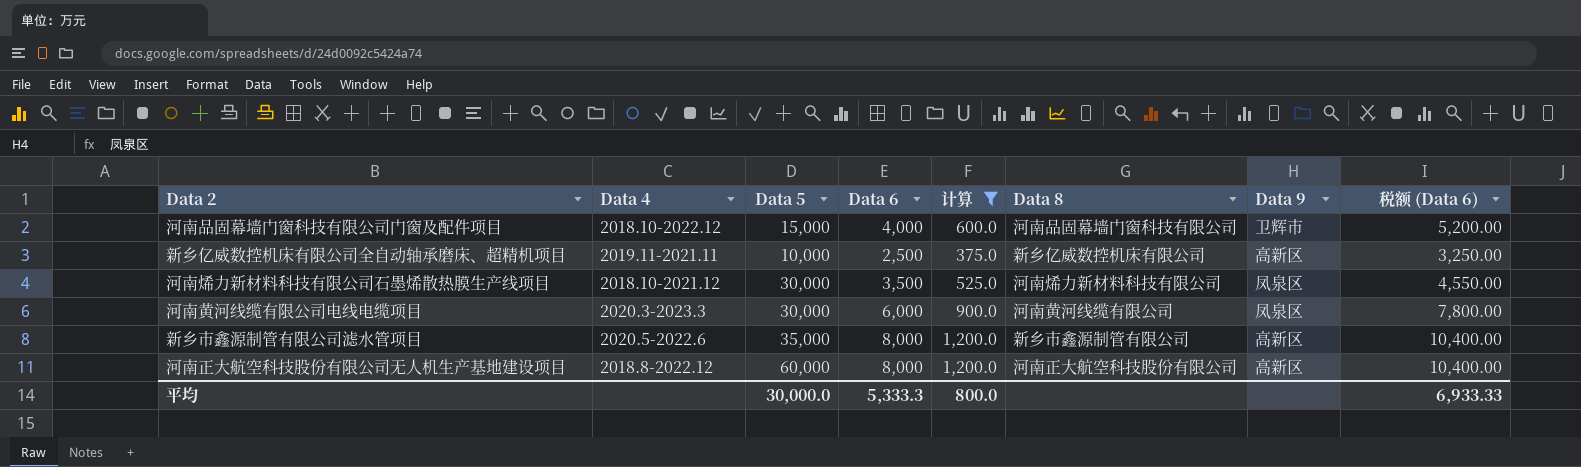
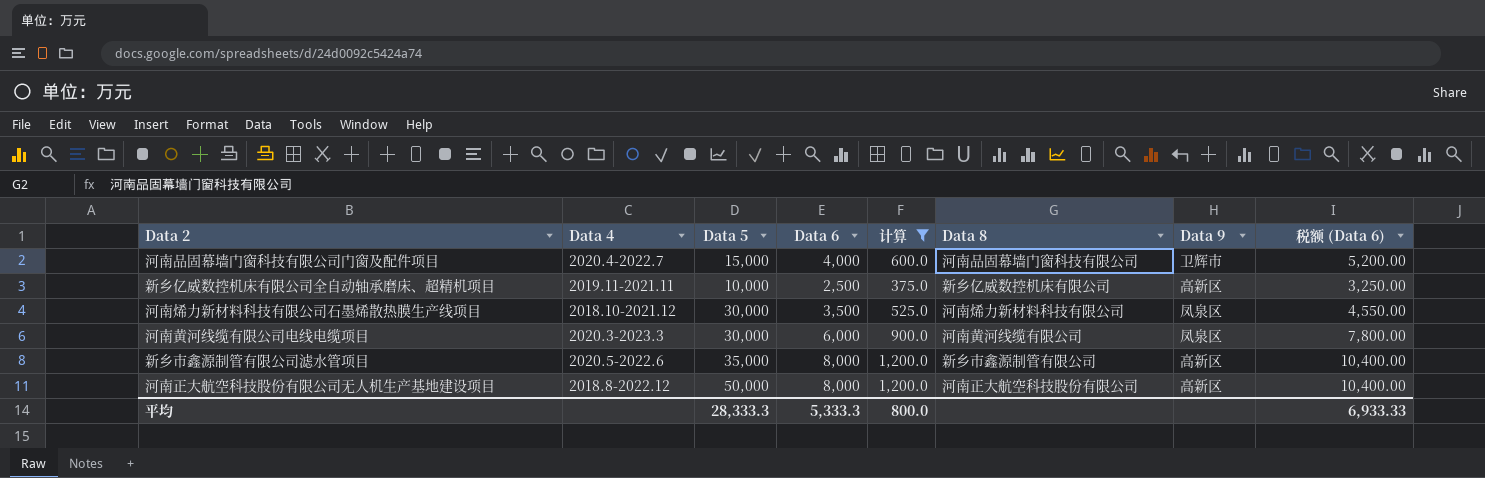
河南品固幕墙门窗科技有限公司门窗及配件项目 | Data 4: 2018.10-2022.12 -> 2020.4-2022.7
河南正大航空科技股份有限公司无人机生产基地建设项目 | Data 5: 60,000 -> 50,000
平均 | Data 5: 30,000.0 -> 28,333.3

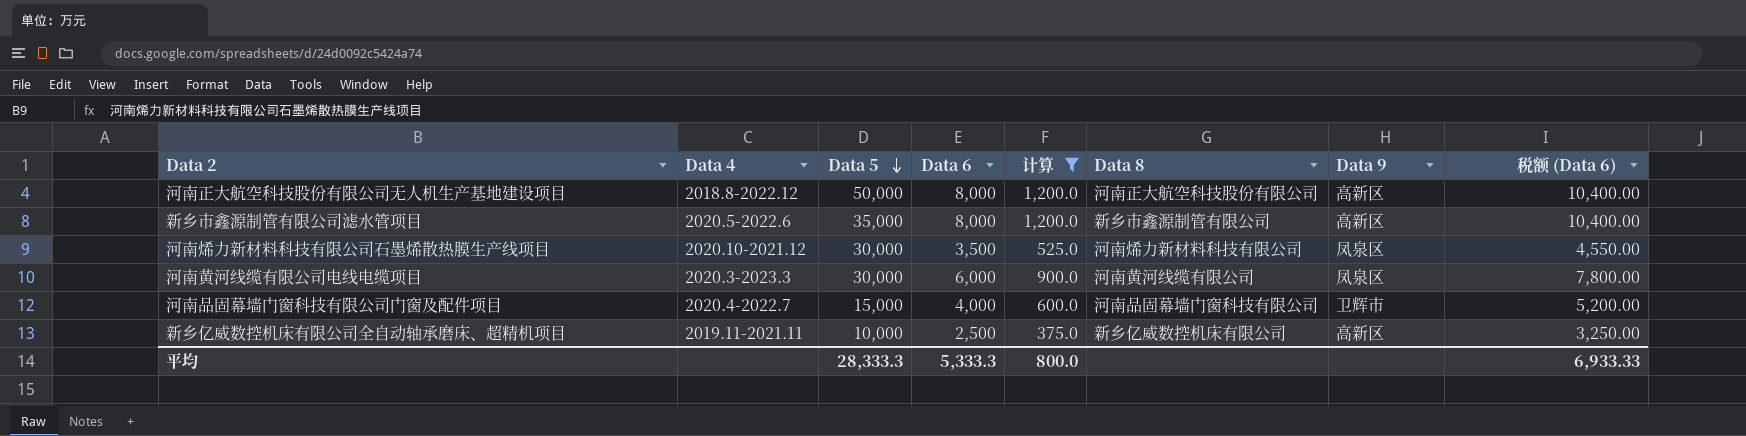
row order: none -> Data 5 descending
河南烯力新材料科技有限公司石墨烯散热膜生产线项目 | Data 4: 2018.10-2021.12 -> 2020.10-2021.12

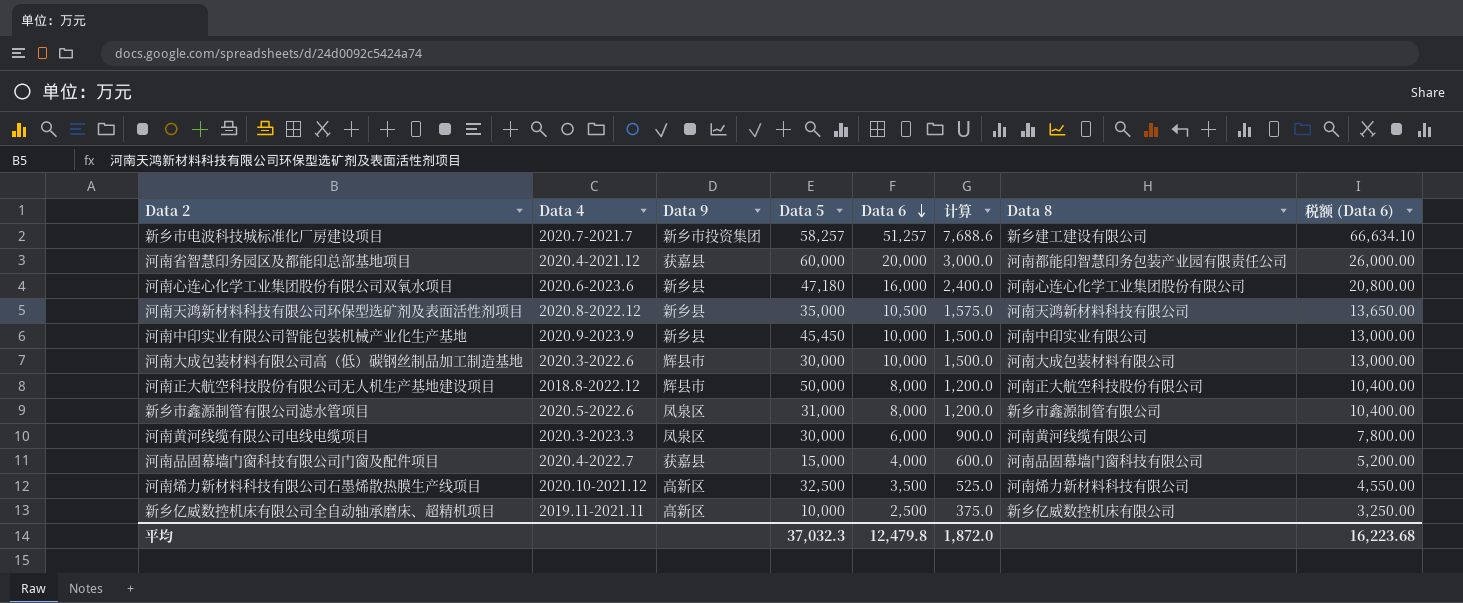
filter: 计算 <= 1,200.0 -> none
row order: Data 5 descending -> Data 6 descending
column Data 9 | position: 7 -> 3
河南正大航空科技股份有限公司无人机生产基地建设项目 | Data 9: 高新区 -> 辉县市
新乡市鑫源制管有限公司滤水管项目 | Data 9: 高新区 -> 凤泉区
新乡市鑫源制管有限公司滤水管项目 | Data 5: 35,000 -> 31,000
河南品固幕墙门窗科技有限公司门窗及配件项目 | Data 9: 卫辉市 -> 获嘉县
河南烯力新材料科技有限公司石墨烯散热膜生产线项目 | Data 9: 凤泉区 -> 高新区
河南烯力新材料科技有限公司石墨烯散热膜生产线项目 | Data 5: 30,000 -> 32,500
平均 | Data 5: 28,333.3 -> 37,032.3
平均 | Data 6: 5,333.3 -> 12,479.8
平均 | 计算: 800.0 -> 1,872.0
平均 | 税额 (Data 6): 6,933.33 -> 16,223.68

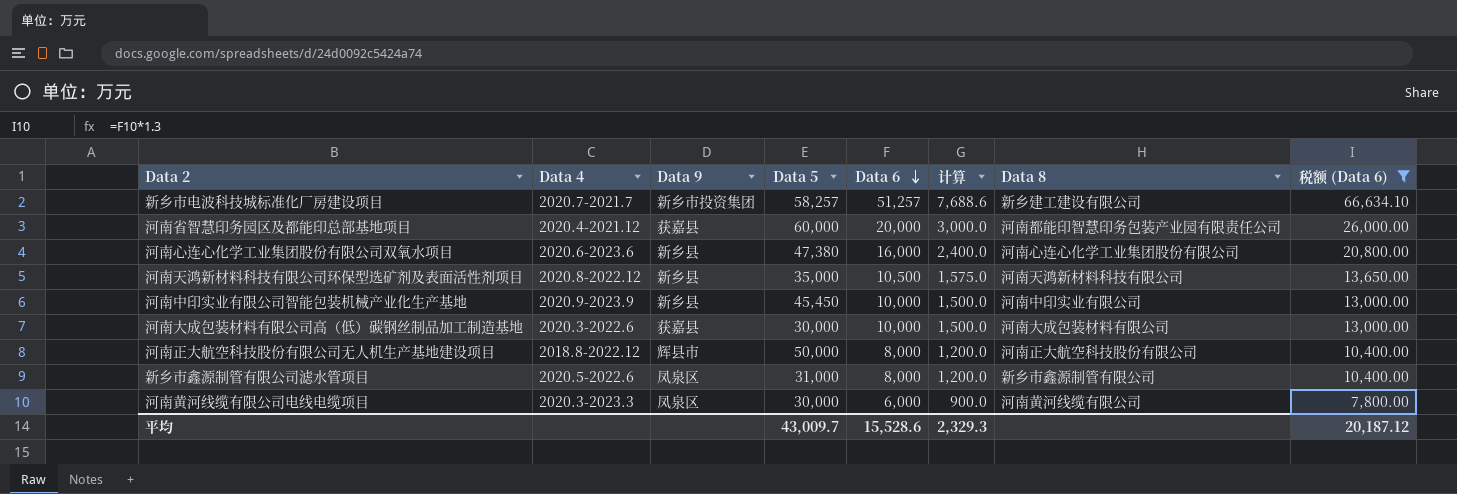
filter: none -> 税额 (Data 6) >= 7,800.00
河南心连心化学工业集团股份有限公司双氧水项目 | Data 5: 47,180 -> 47,380
河南大成包装材料有限公司高（低）碳钢丝制品加工制造基地 | Data 9: 辉县市 -> 获嘉县
平均 | Data 5: 37,032.3 -> 43,009.7
平均 | Data 6: 12,479.8 -> 15,528.6
平均 | 计算: 1,872.0 -> 2,329.3
平均 | 税额 (Data 6): 16,223.68 -> 20,187.12

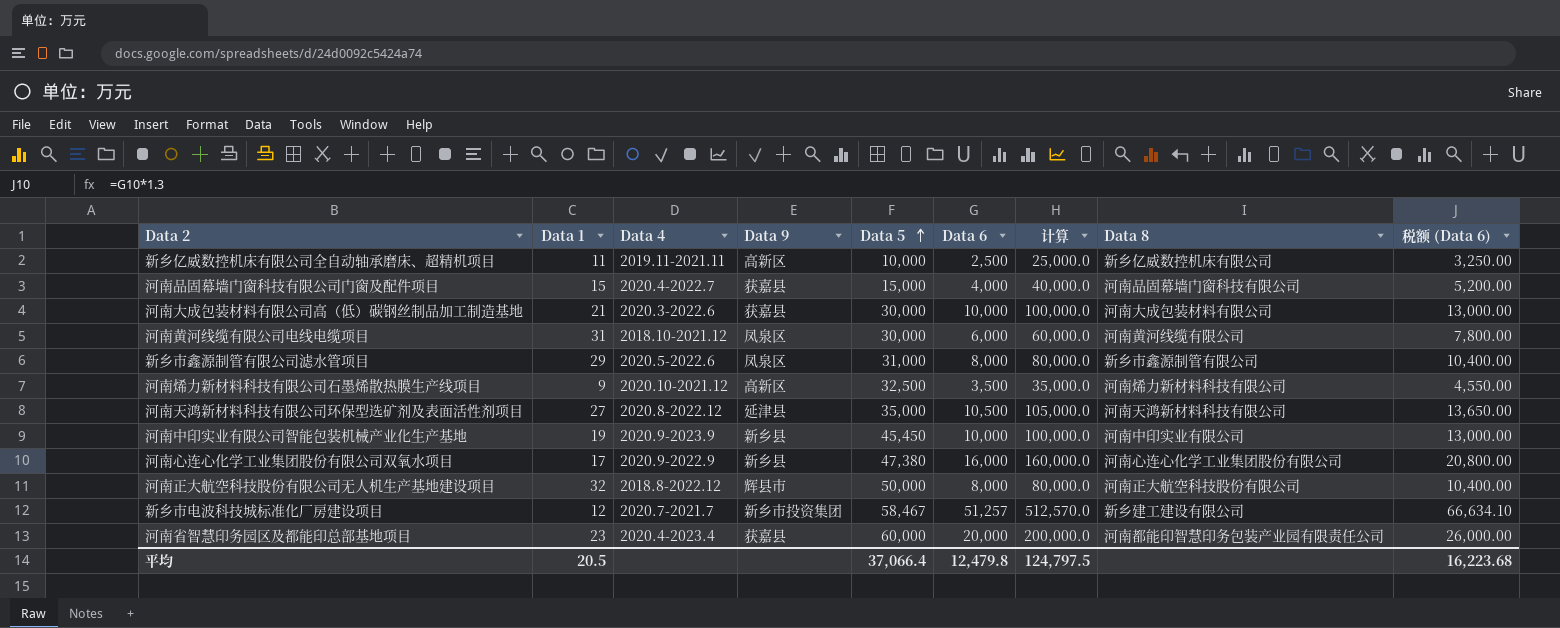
filter: 税额 (Data 6) >= 7,800.00 -> none
row order: Data 6 descending -> Data 5 ascending
column Data 1 | position: none -> 2
column 计算 | formula: [Data 6] * 0.15 -> [Data 6] * 10
河南黄河线缆有限公司电线电缆项目 | Data 4: 2020.3-2023.3 -> 2018.10-2021.12
河南天鸿新材料科技有限公司环保型选矿剂及表面活性剂项目 | Data 9: 新乡县 -> 延津县
河南心连心化学工业集团股份有限公司双氧水项目 | Data 4: 2020.6-2023.6 -> 2020.9-2022.9
新乡市电波科技城标准化厂房建设项目 | Data 5: 58,257 -> 58,467
河南省智慧印务园区及都能印总部基地项目 | Data 4: 2020.4-2021.12 -> 2020.4-2023.4
平均 | Data 5: 43,009.7 -> 37,066.4
平均 | Data 6: 15,528.6 -> 12,479.8
平均 | 计算: 2,329.3 -> 124,797.5
平均 | 税额 (Data 6): 20,187.12 -> 16,223.68

